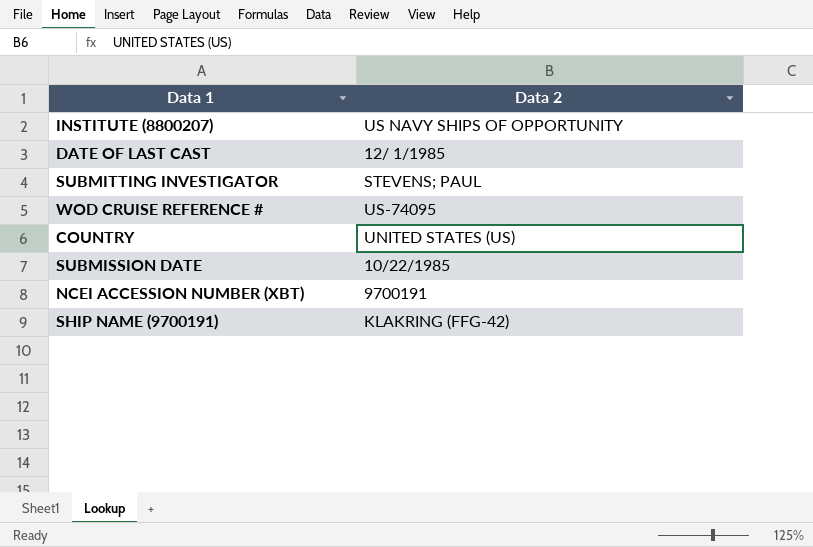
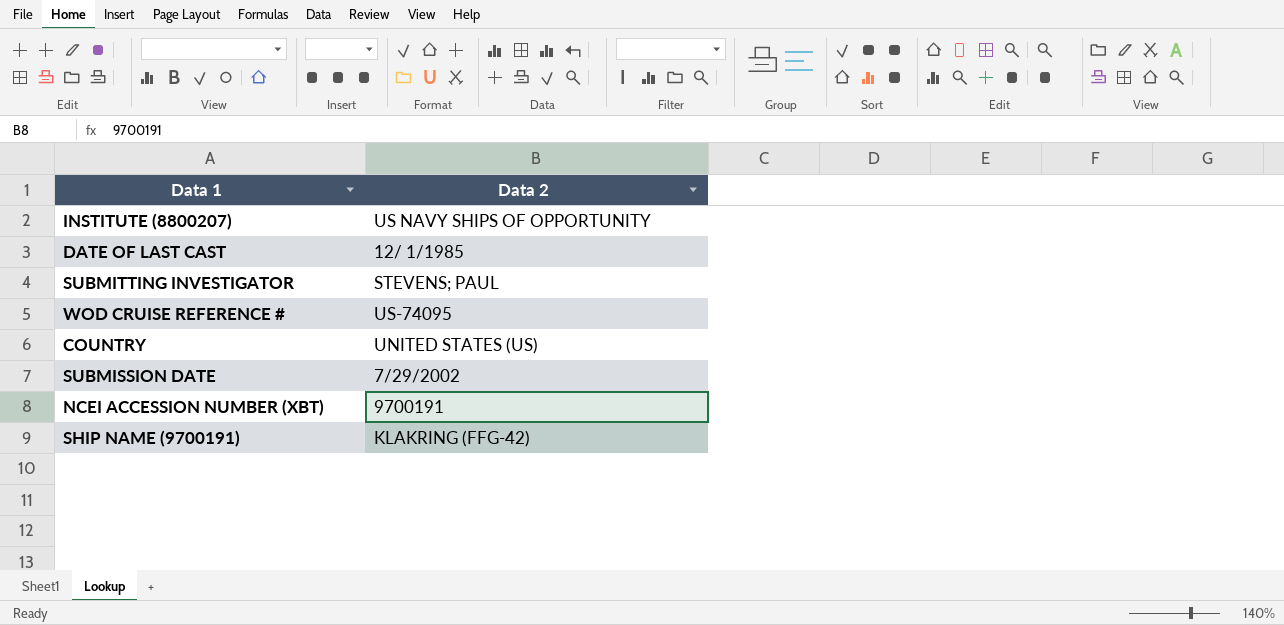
SUBMISSION DATE | Data 2: 10/22/1985 -> 7/29/2002

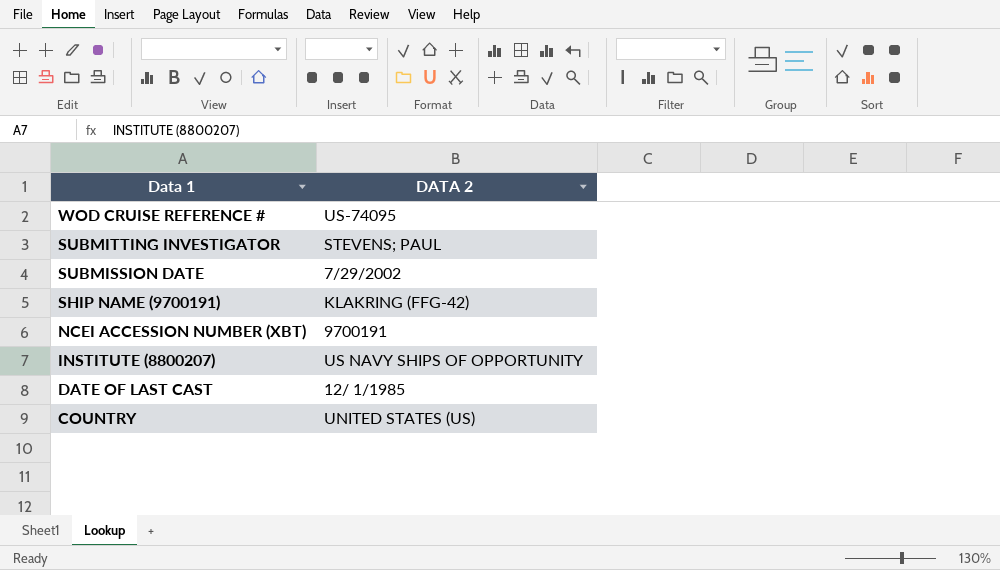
row order: none -> Data 1 descending
column name: Data 2 -> DATA 2

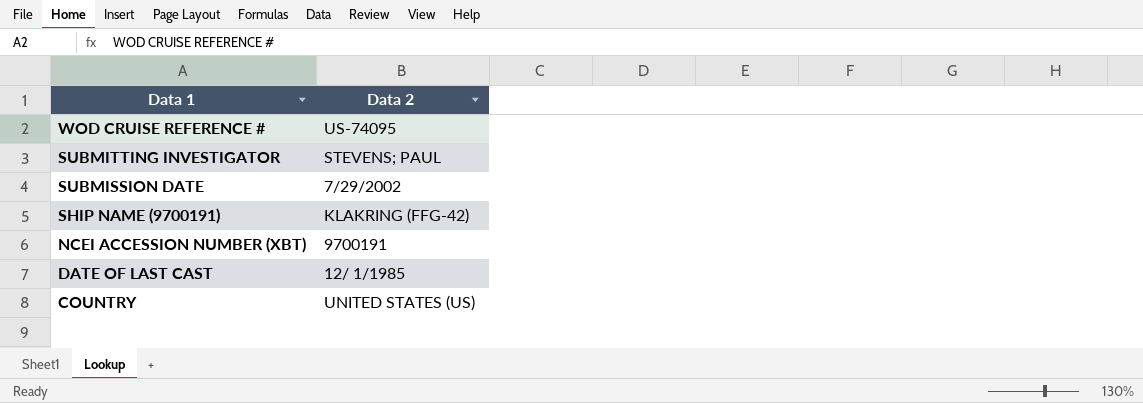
column name: DATA 2 -> Data 2
row INSTITUTE (8800207): US NAVY SHIPS OF OPPORTUNITY -> none

